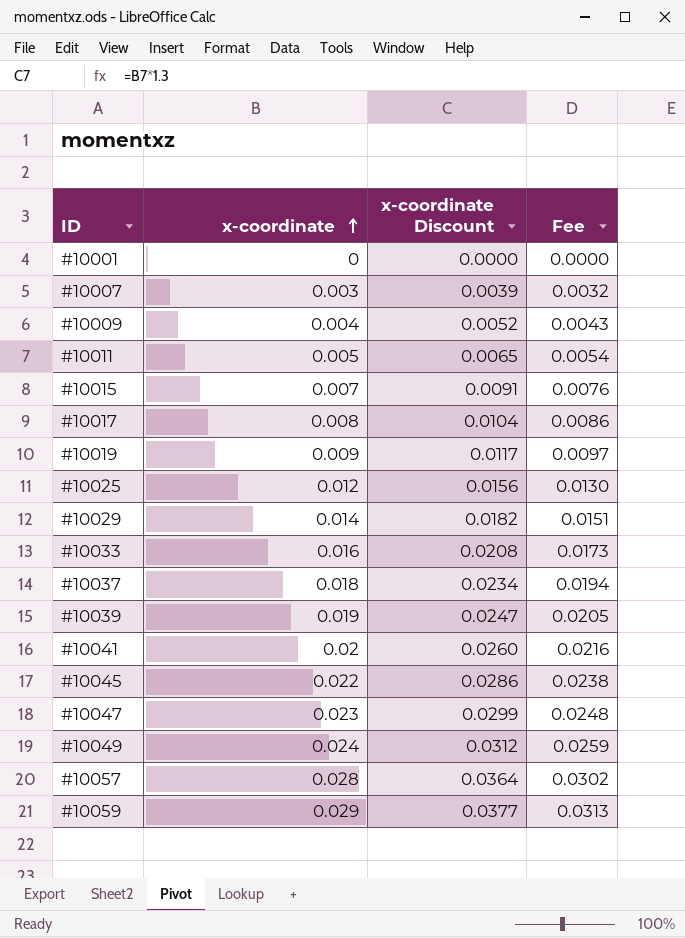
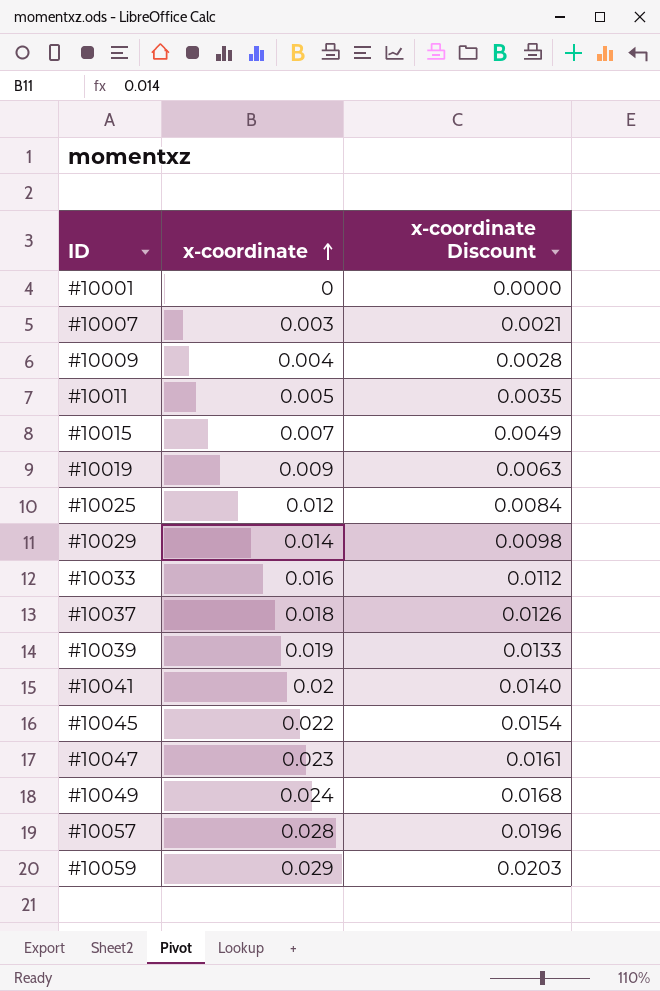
column Fee | formula: [x-coordinate] * 1.08 -> none
column x-coordinate Discount | formula: [x-coordinate] * 1.3 -> [x-coordinate] * 0.7
row #10017: 0.008 | 0.0104 | 0.0086 -> none

